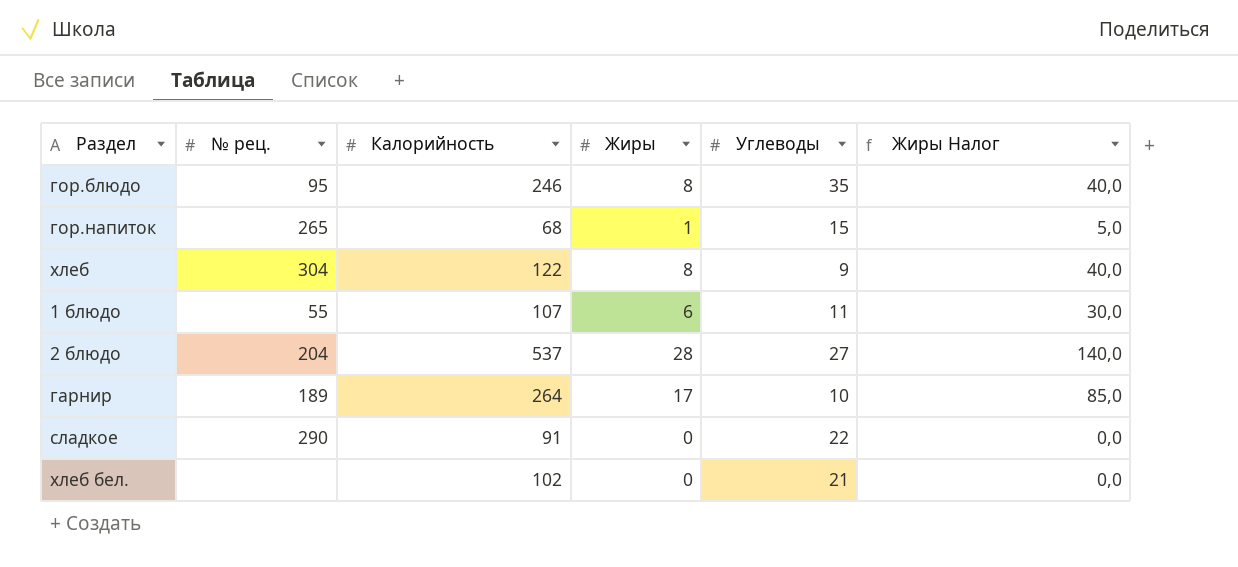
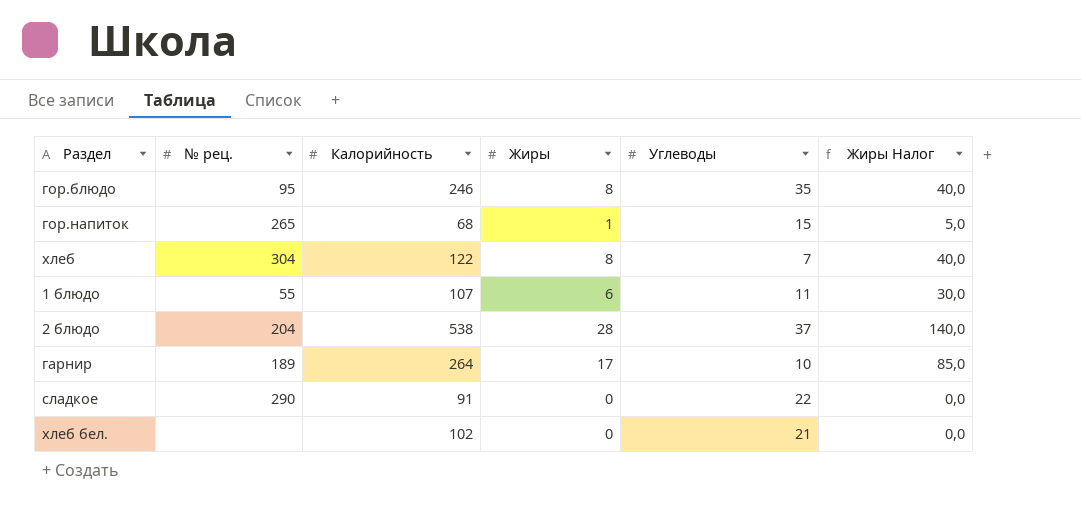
хлеб | Углеводы: 9 -> 7
2 блюдо | Калорийность: 537 -> 538
2 блюдо | Углеводы: 27 -> 37

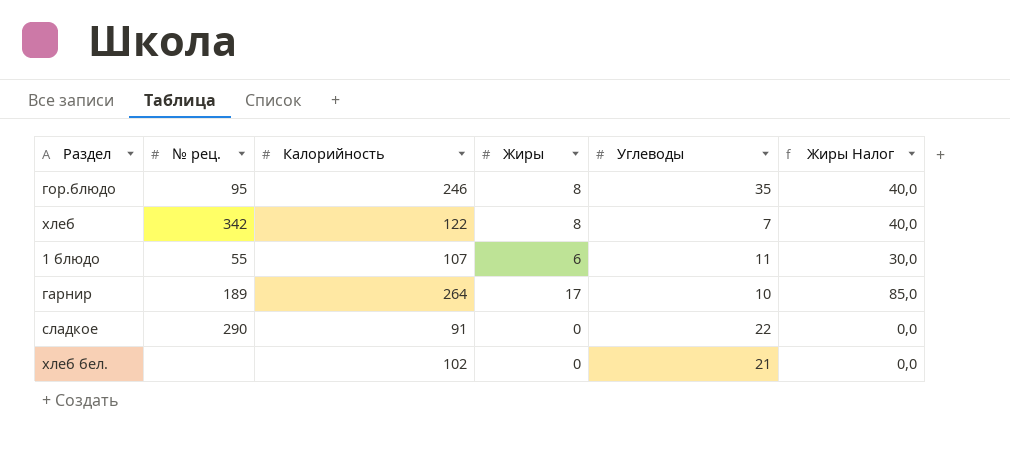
row гор.напиток: 265 | 68 | 1 | 15 | 5,0 -> none
row 2 блюдо: 204 | 538 | 28 | 37 | 140,0 -> none
хлеб | № рец.: 304 -> 342

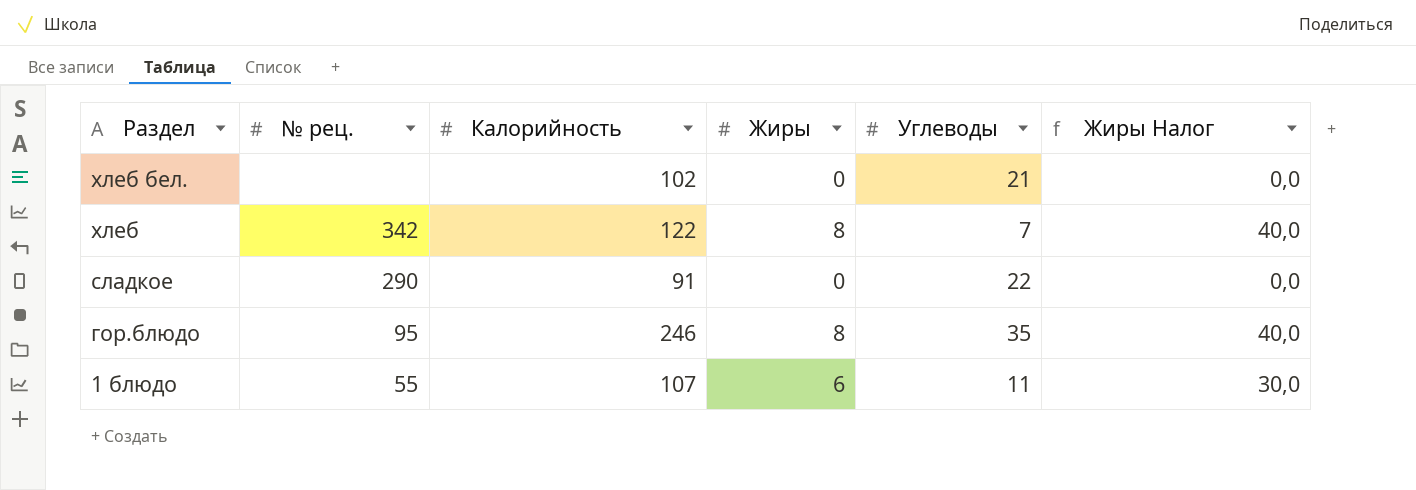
row order: none -> Раздел descending
row гарнир: 189 | 264 | 17 | 10 | 85,0 -> none

